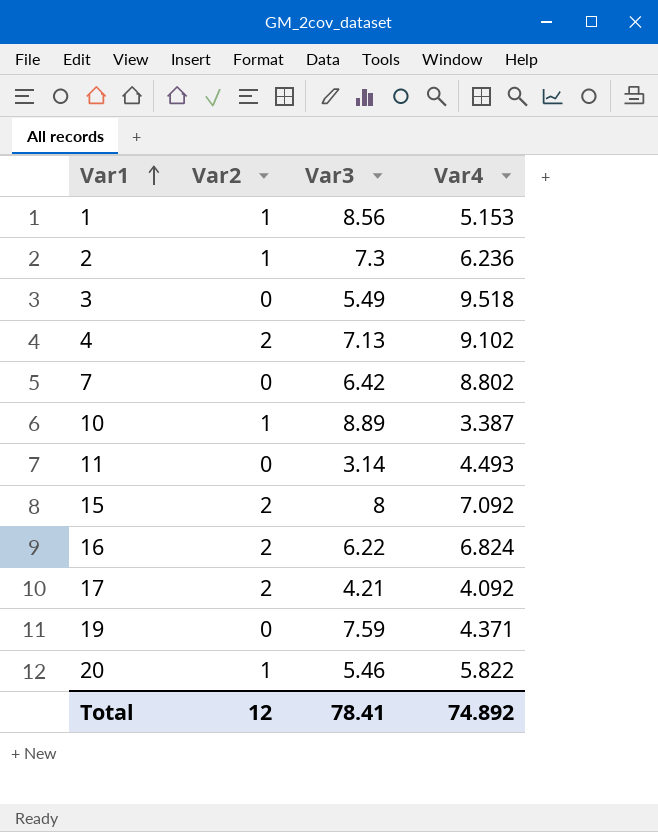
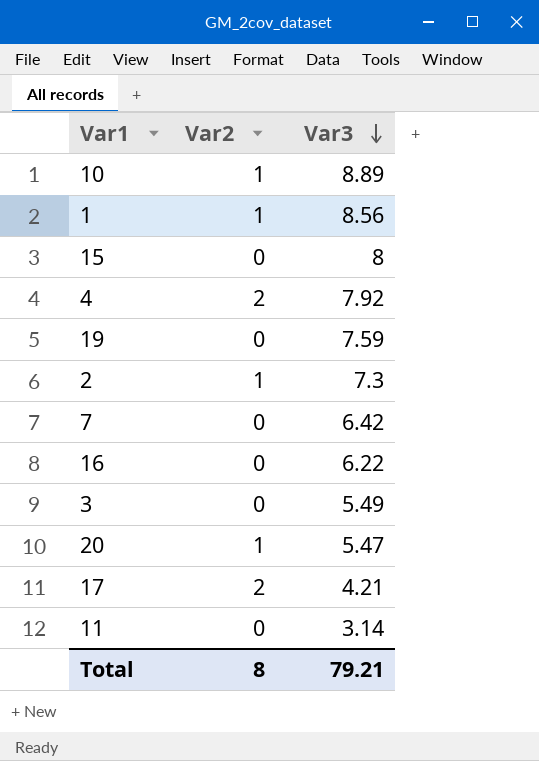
row order: Var1 ascending -> Var3 descending
column Var4 | position: 4 -> none
15 | Var2: 2 -> 0
4 | Var3: 7.13 -> 7.92
16 | Var2: 2 -> 0
20 | Var3: 5.46 -> 5.47
Total | Var2: 12 -> 8
Total | Var3: 78.41 -> 79.21

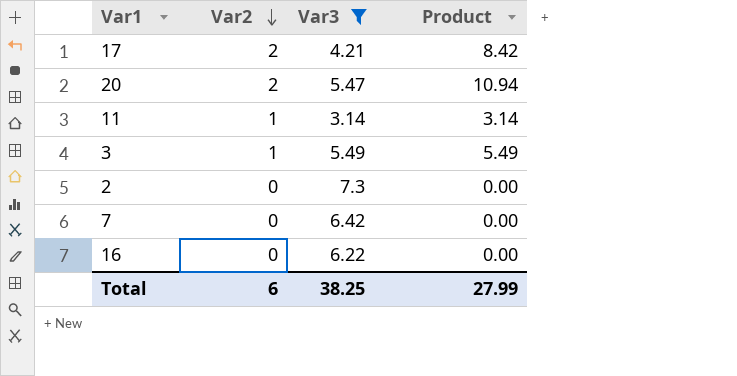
filter: none -> Var3 <= 7.3
row order: Var3 descending -> Var2 descending
column Product | formula: none -> [Var2] * [Var3]
20 | Var2: 1 -> 2
11 | Var2: 0 -> 1
3 | Var2: 0 -> 1
2 | Var2: 1 -> 0
Total | Var2: 8 -> 6
Total | Var3: 79.21 -> 38.25

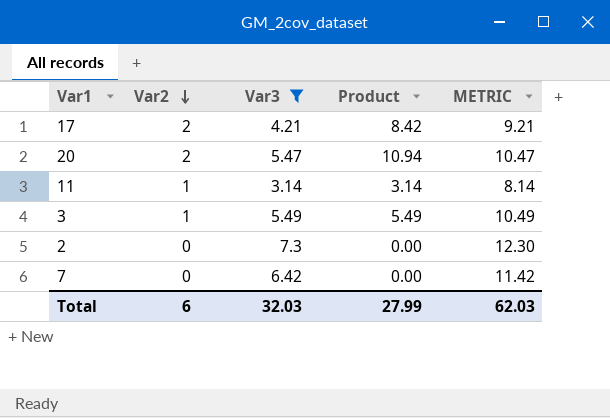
column METRIC | formula: none -> [Var3] + 5
row 16: 0 | 6.22 | 0.00 -> none
Total | Var3: 38.25 -> 32.03

